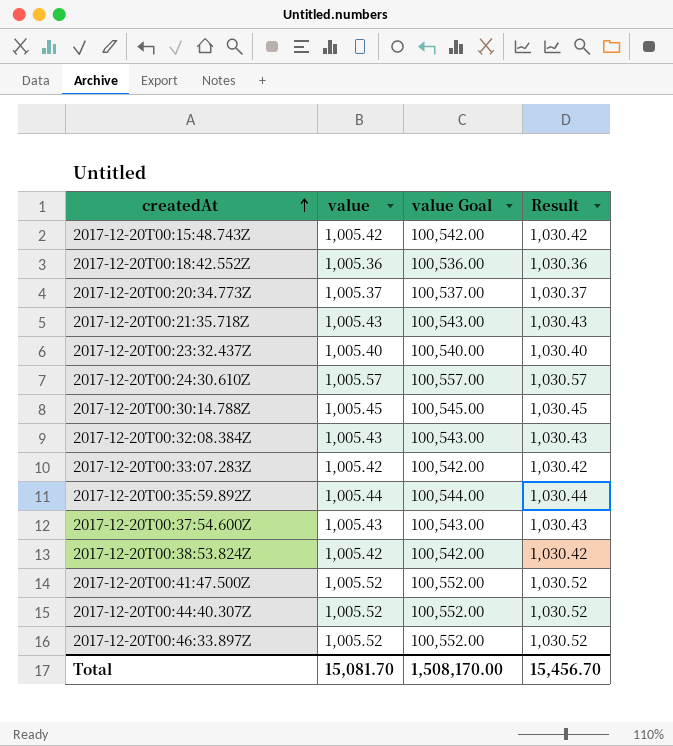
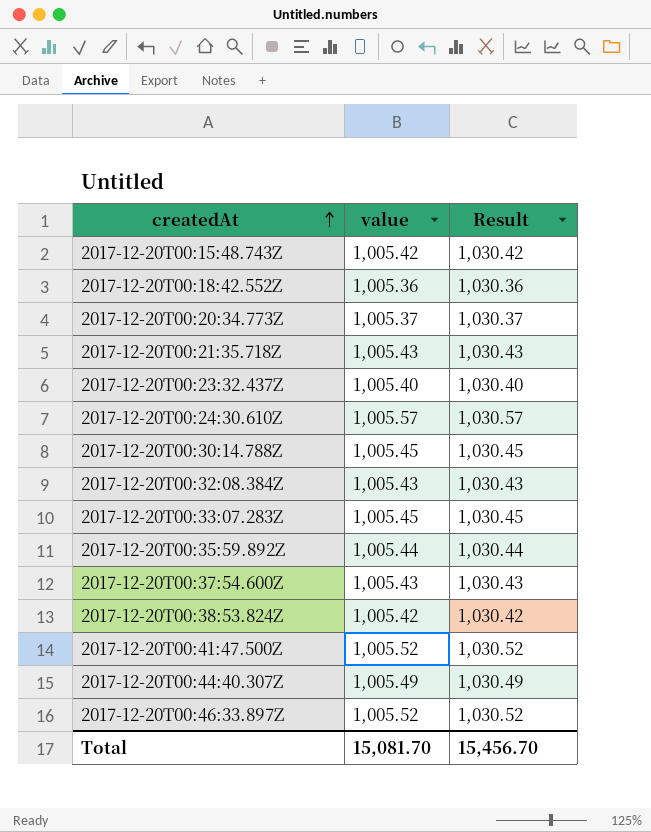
column value Goal | formula: [value] * 100 -> none
2017-12-20T00:33:07.283Z | value: 1,005.42 -> 1,005.45
2017-12-20T00:33:07.283Z | Result: 1,030.42 -> 1,030.45
2017-12-20T00:44:40.307Z | value: 1,005.52 -> 1,005.49
2017-12-20T00:44:40.307Z | Result: 1,030.52 -> 1,030.49

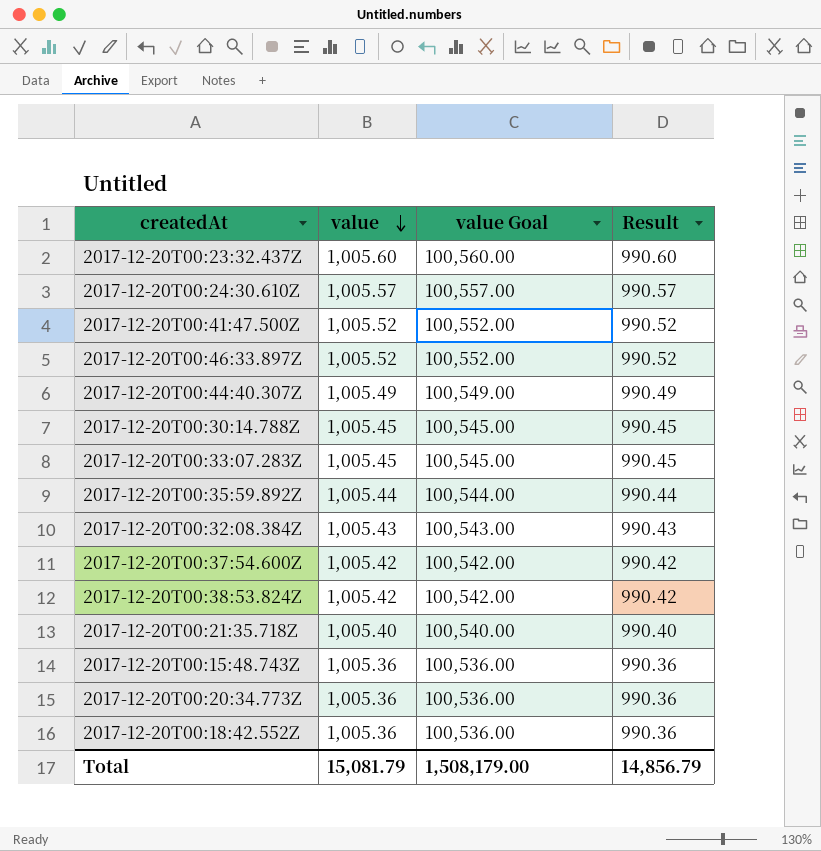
row order: createdAt ascending -> value descending
column value Goal | formula: none -> [value] * 100
column Result | formula: [value] + 25 -> [value] - 15
2017-12-20T00:23:32.437Z | value: 1,005.40 -> 1,005.60
2017-12-20T00:37:54.600Z | value: 1,005.43 -> 1,005.42
2017-12-20T00:21:35.718Z | value: 1,005.43 -> 1,005.40
2017-12-20T00:15:48.743Z | value: 1,005.42 -> 1,005.36
2017-12-20T00:20:34.773Z | value: 1,005.37 -> 1,005.36
Total | value: 15,081.70 -> 15,081.79
Total | Result: 15,456.70 -> 14,856.79

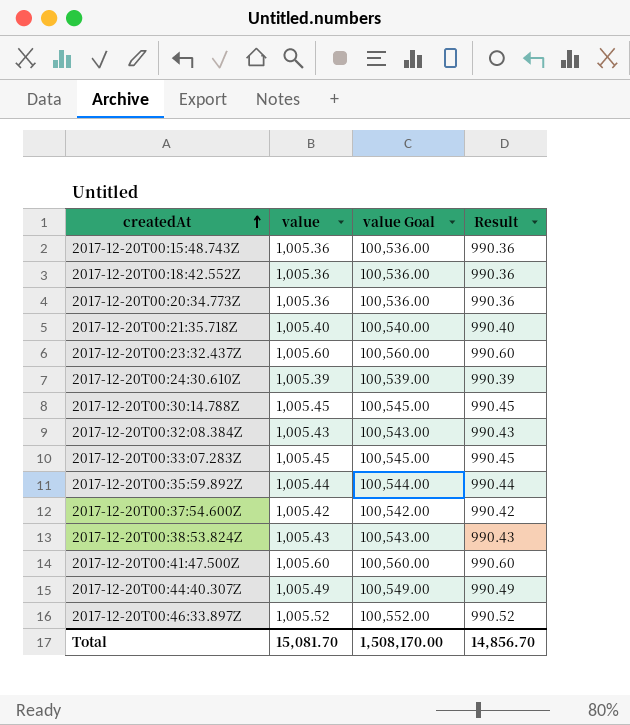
row order: value descending -> createdAt ascending
2017-12-20T00:24:30.610Z | value: 1,005.57 -> 1,005.39
2017-12-20T00:24:30.610Z | value Goal: 100,557.00 -> 100,539.00
2017-12-20T00:24:30.610Z | Result: 990.57 -> 990.39
2017-12-20T00:38:53.824Z | value: 1,005.42 -> 1,005.43
2017-12-20T00:38:53.824Z | value Goal: 100,542.00 -> 100,543.00
2017-12-20T00:38:53.824Z | Result: 990.42 -> 990.43
2017-12-20T00:41:47.500Z | value: 1,005.52 -> 1,005.60
2017-12-20T00:41:47.500Z | value Goal: 100,552.00 -> 100,560.00
2017-12-20T00:41:47.500Z | Result: 990.52 -> 990.60
Total | value: 15,081.79 -> 15,081.70
Total | value Goal: 1,508,179.00 -> 1,508,170.00
Total | Result: 14,856.79 -> 14,856.70

